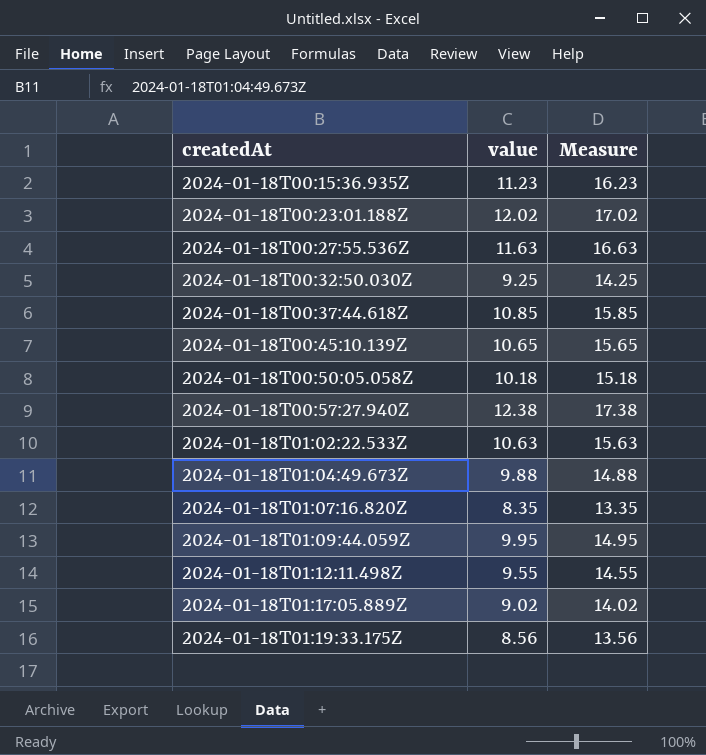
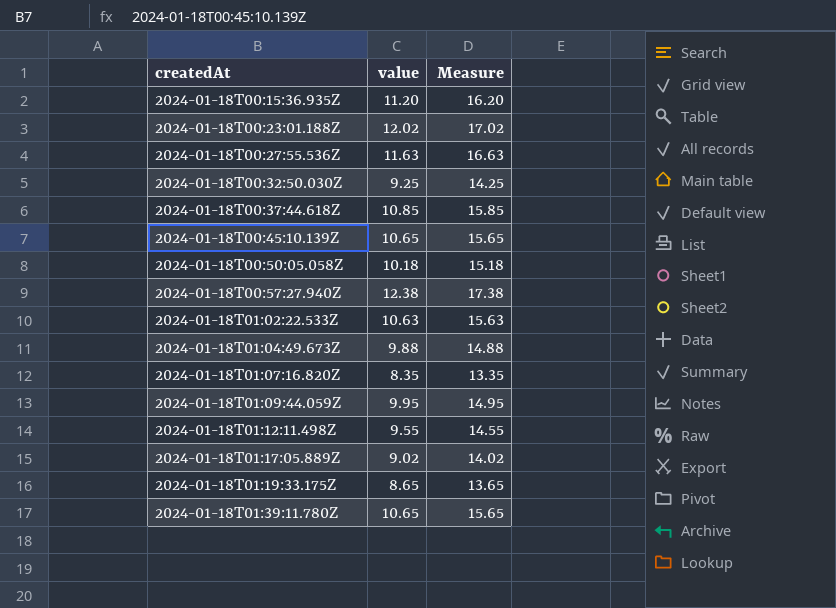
2024-01-18T00:15:36.935Z | value: 11.23 -> 11.20
2024-01-18T00:15:36.935Z | Measure: 16.23 -> 16.20
2024-01-18T01:19:33.175Z | value: 8.56 -> 8.65
2024-01-18T01:19:33.175Z | Measure: 13.56 -> 13.65
row 2024-01-18T01:39:11.780Z: none -> 10.65 | 15.65

